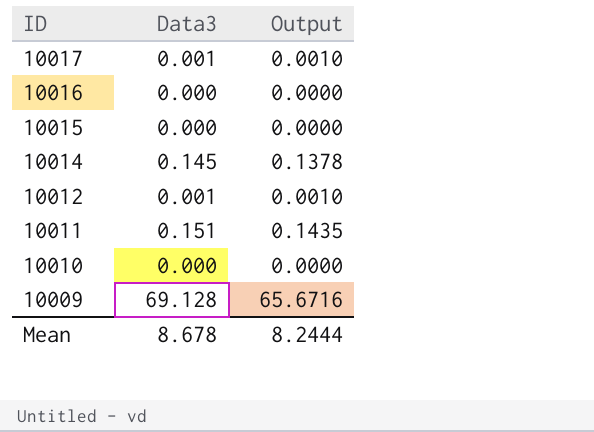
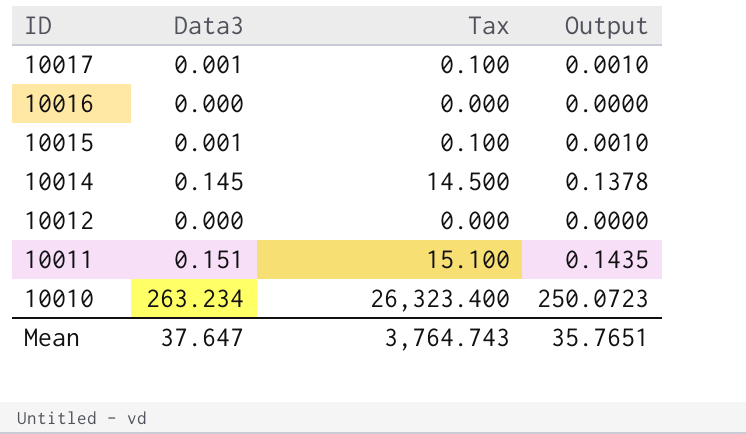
column Tax | formula: none -> [Data3] * 100
row 10009: 69.128 | 65.6716 -> none
10015 | Data3: 0.000 -> 0.001
10015 | Output: 0.0000 -> 0.0010
10012 | Data3: 0.001 -> 0.000
10012 | Output: 0.0010 -> 0.0000
10010 | Data3: 0.000 -> 263.234
10010 | Output: 0.0000 -> 250.0723
Mean | Data3: 8.678 -> 37.647
Mean | Output: 8.2444 -> 35.7651

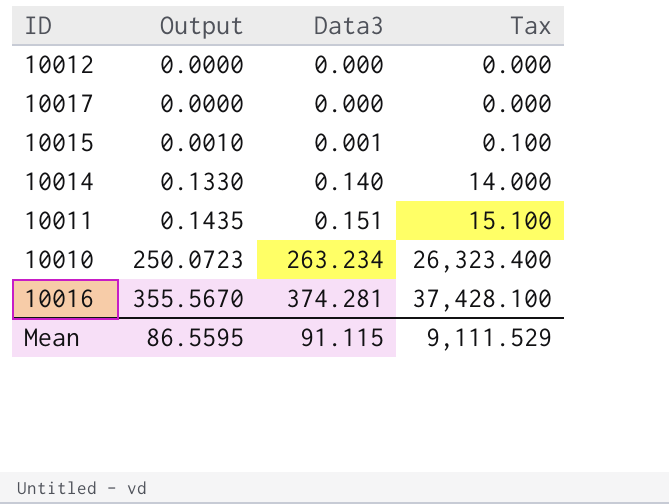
row order: ID descending -> Output ascending
column Output | position: 4 -> 2
10017 | Output: 0.0010 -> 0.0000
10017 | Data3: 0.001 -> 0.000
10017 | Tax: 0.100 -> 0.000
10014 | Output: 0.1378 -> 0.1330
10014 | Data3: 0.145 -> 0.140
10014 | Tax: 14.500 -> 14.000
10016 | Output: 0.0000 -> 355.5670
10016 | Data3: 0.000 -> 374.281
10016 | Tax: 0.000 -> 37,428.100
Mean | Output: 35.7651 -> 86.5595
Mean | Data3: 37.647 -> 91.115
Mean | Tax: 3,764.743 -> 9,111.529

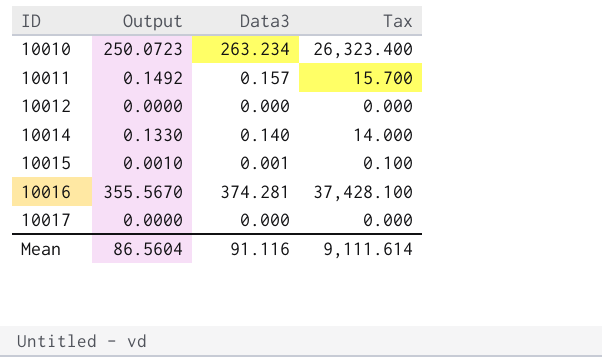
row order: Output ascending -> ID ascending
10011 | Output: 0.1435 -> 0.1492
10011 | Data3: 0.151 -> 0.157
10011 | Tax: 15.100 -> 15.700
Mean | Output: 86.5595 -> 86.5604
Mean | Data3: 91.115 -> 91.116
Mean | Tax: 9,111.529 -> 9,111.614

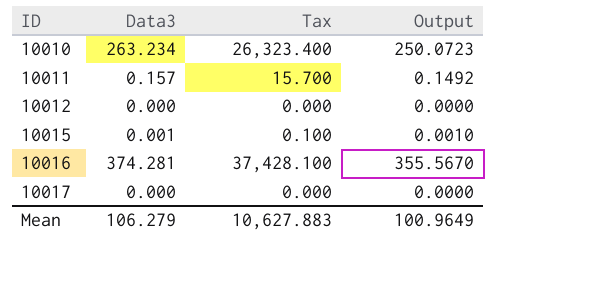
column Output | position: 2 -> 4
row 10014: 0.1330 | 0.140 | 14.000 -> none
Mean | Data3: 91.116 -> 106.279
Mean | Tax: 9,111.614 -> 10,627.883
Mean | Output: 86.5604 -> 100.9649

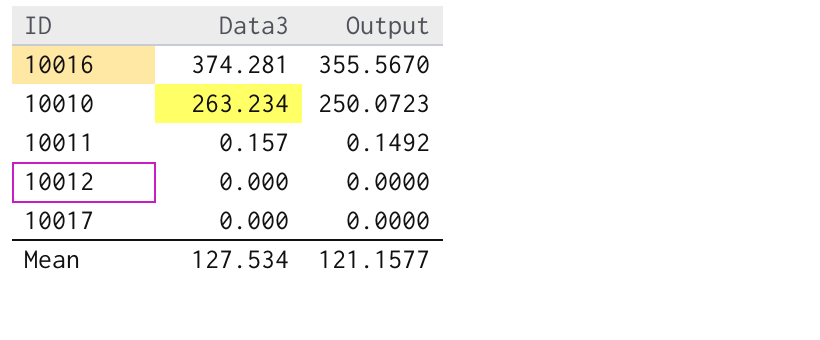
row order: ID ascending -> Data3 descending
column Tax | formula: [Data3] * 100 -> none
row 10015: 0.001 | 0.100 | 0.0010 -> none
Mean | Data3: 106.279 -> 127.534
Mean | Output: 100.9649 -> 121.1577

